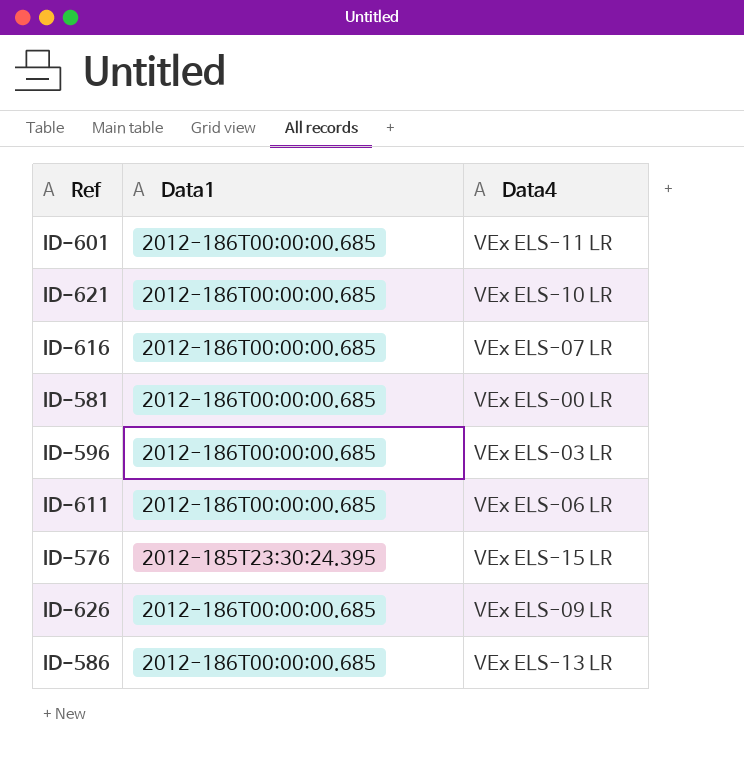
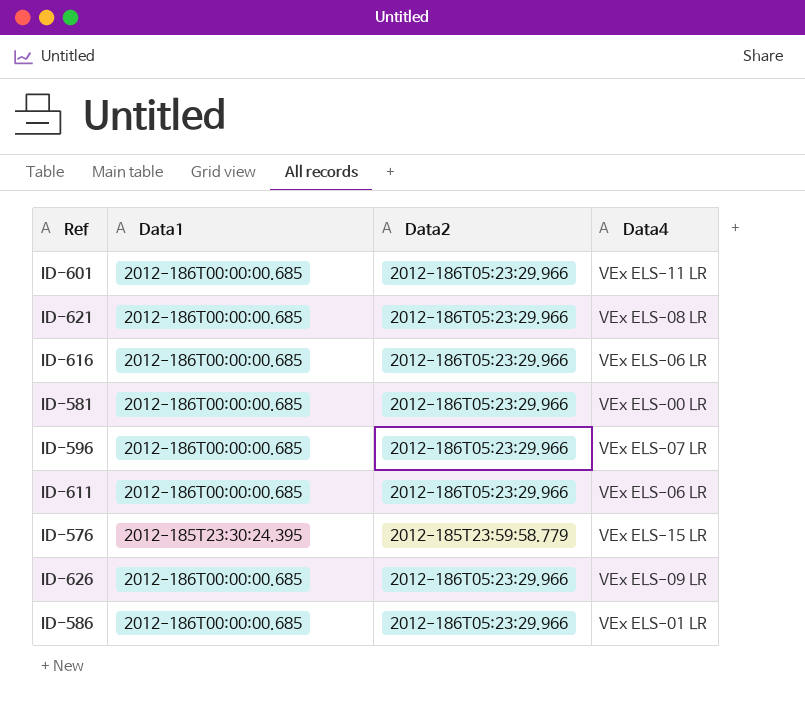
column Data2 | position: none -> 3
ID-621 | Data4: VEx ELS-10 LR -> VEx ELS-08 LR
ID-616 | Data4: VEx ELS-07 LR -> VEx ELS-06 LR
ID-596 | Data4: VEx ELS-03 LR -> VEx ELS-07 LR
ID-586 | Data4: VEx ELS-13 LR -> VEx ELS-01 LR

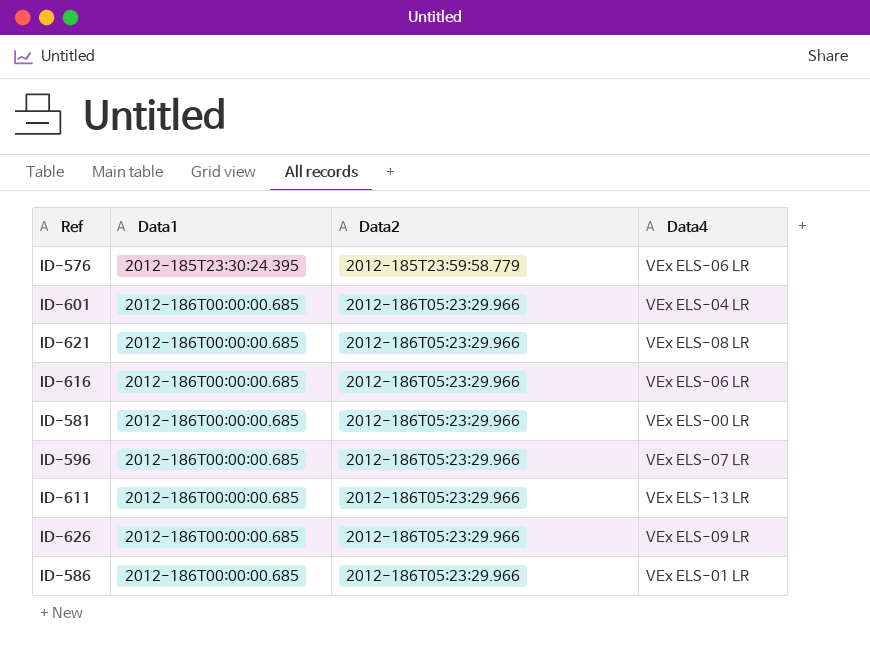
row order: none -> Data1 ascending
ID-576 | Data4: VEx ELS-15 LR -> VEx ELS-06 LR
ID-601 | Data4: VEx ELS-11 LR -> VEx ELS-04 LR
ID-611 | Data4: VEx ELS-06 LR -> VEx ELS-13 LR

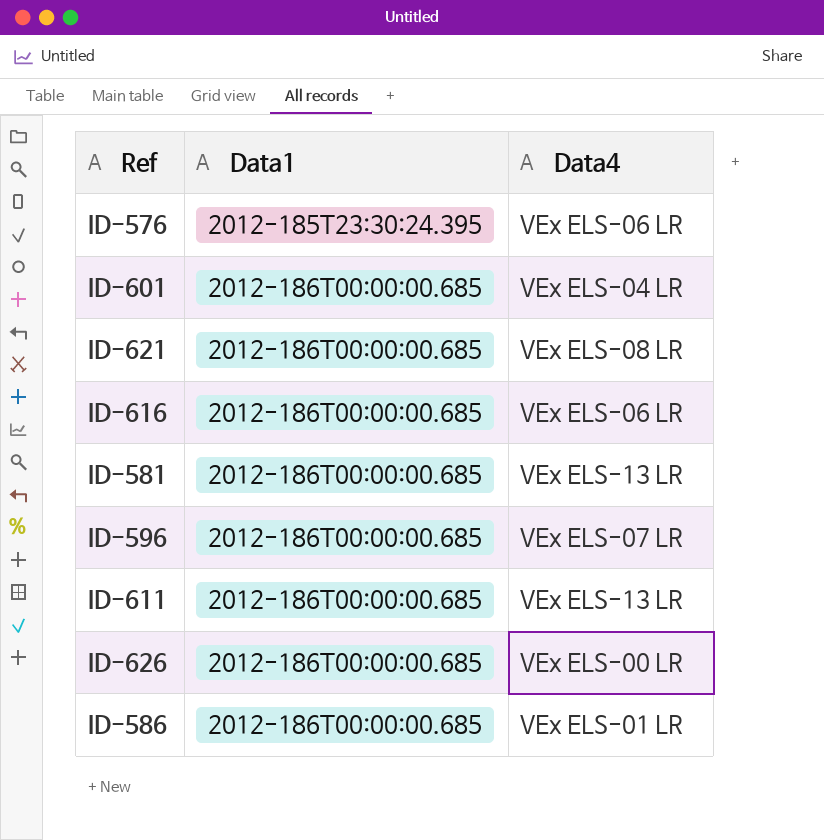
column Data2 | position: 3 -> none
ID-581 | Data4: VEx ELS-00 LR -> VEx ELS-13 LR
ID-626 | Data4: VEx ELS-09 LR -> VEx ELS-00 LR

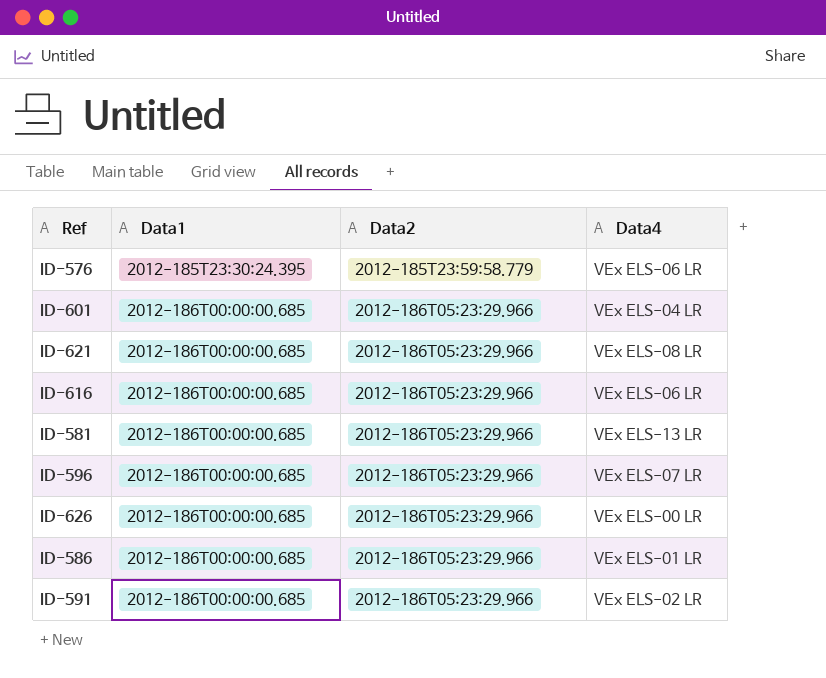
column Data2 | position: none -> 3
row ID-611: 2012-186T00:00:00.685 | VEx ELS-13 LR -> none
row ID-591: none -> 2012-186T00:00:00.685 | 2012-186T05:23:29.966 | VEx ELS-02 LR

